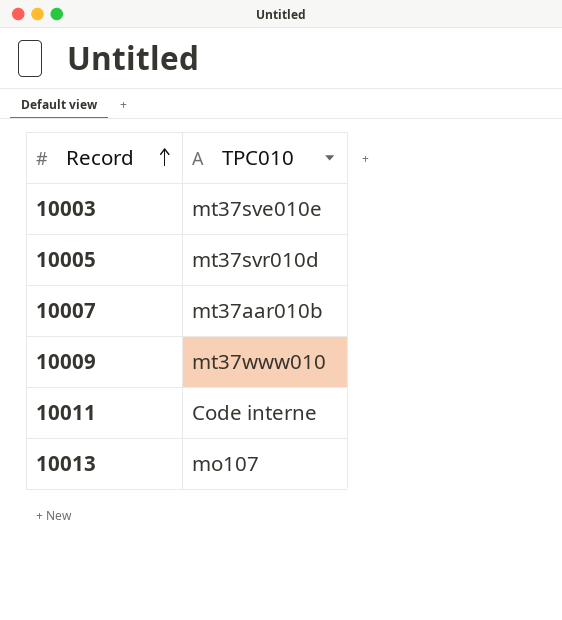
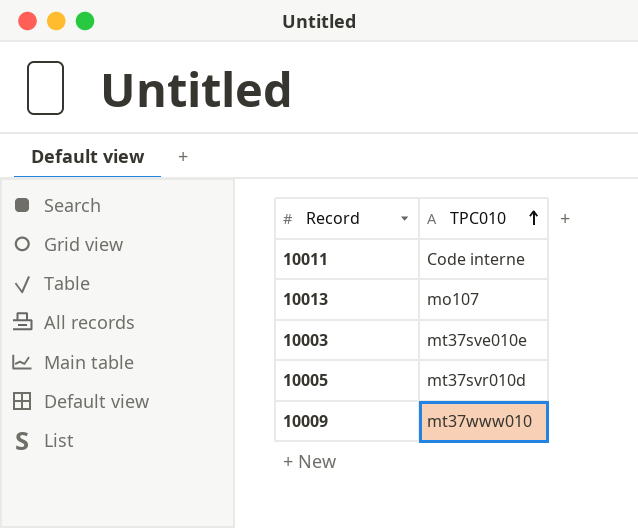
row order: Record ascending -> TPC010 ascending
row 10007: mt37aar010b -> none

